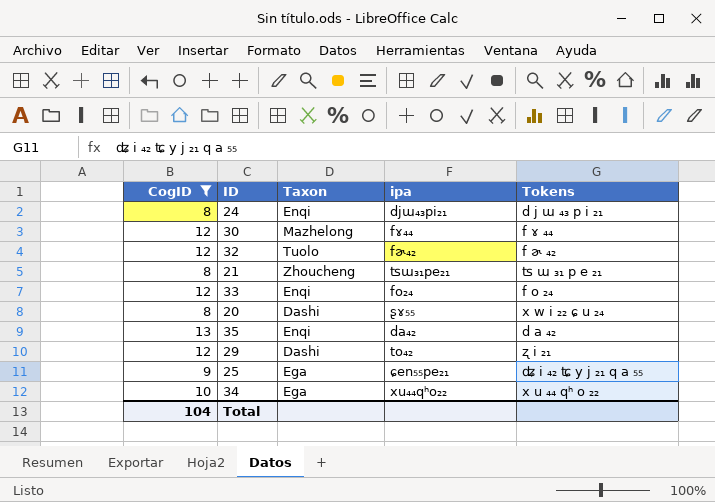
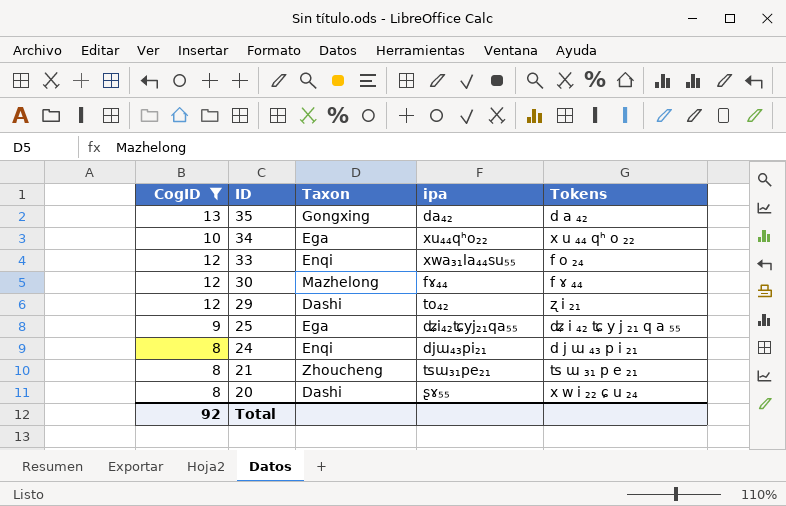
row order: none -> ID descending
row 32: 12 | Tuolo | fɚ₄₂ | f ɚ ₄₂ -> none
35 | Taxon: Enqi -> Gongxing
33 | ipa: fo₂₄ -> xwa₃₁la₄₄su₅₅
25 | ipa: ɕen₅₅pe₂₁ -> ʥi₄₂ʨyj₂₁qa₅₅
Total | CogID: 104 -> 92

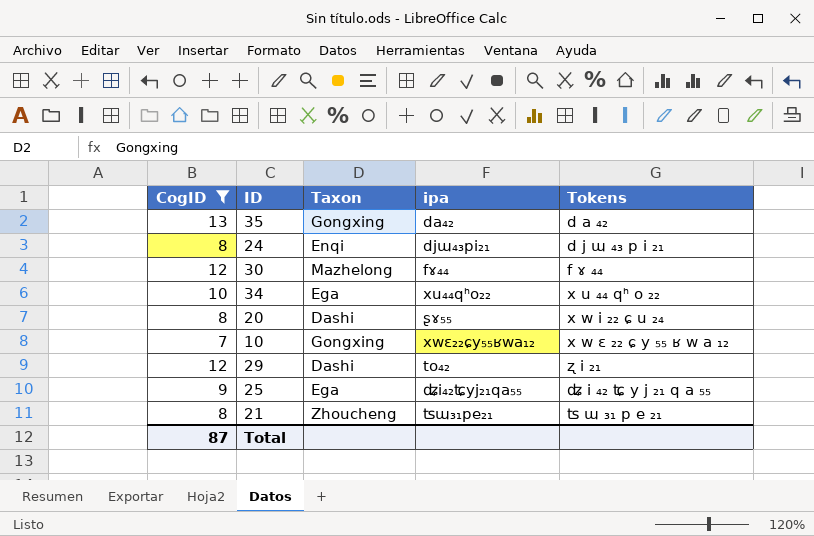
row order: ID descending -> Tokens ascending
row 33: 12 | Enqi | xwa₃₁la₄₄su₅₅ | f o ₂₄ -> none
row 10: none -> 7 | Gongxing | xwɛ₂₂ɕy₅₅ʁwa₁₂ | x w ɛ ₂₂ ɕ y ₅₅ ʁ w a ₁₂
Total | CogID: 92 -> 87

